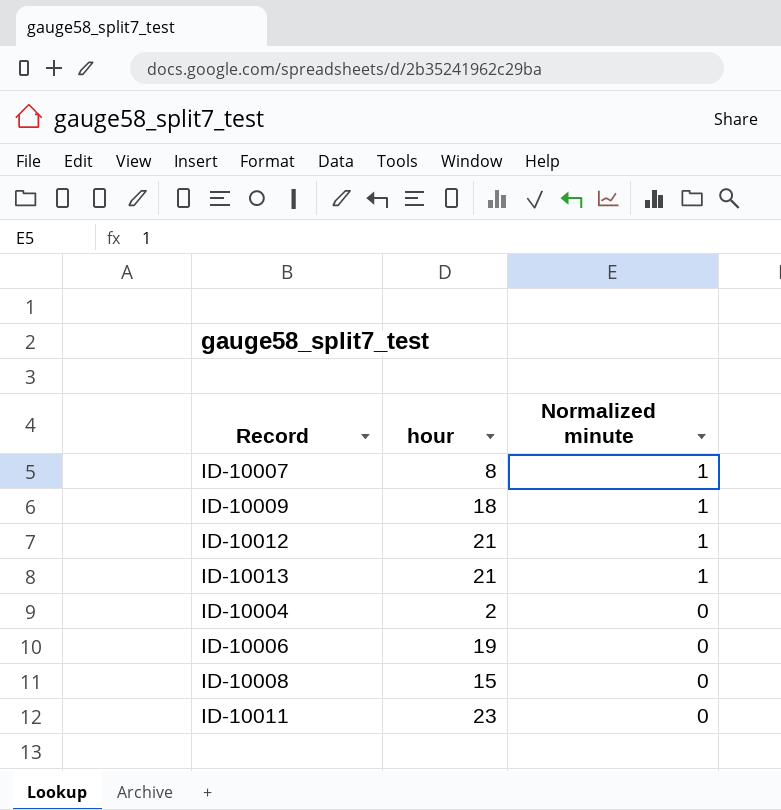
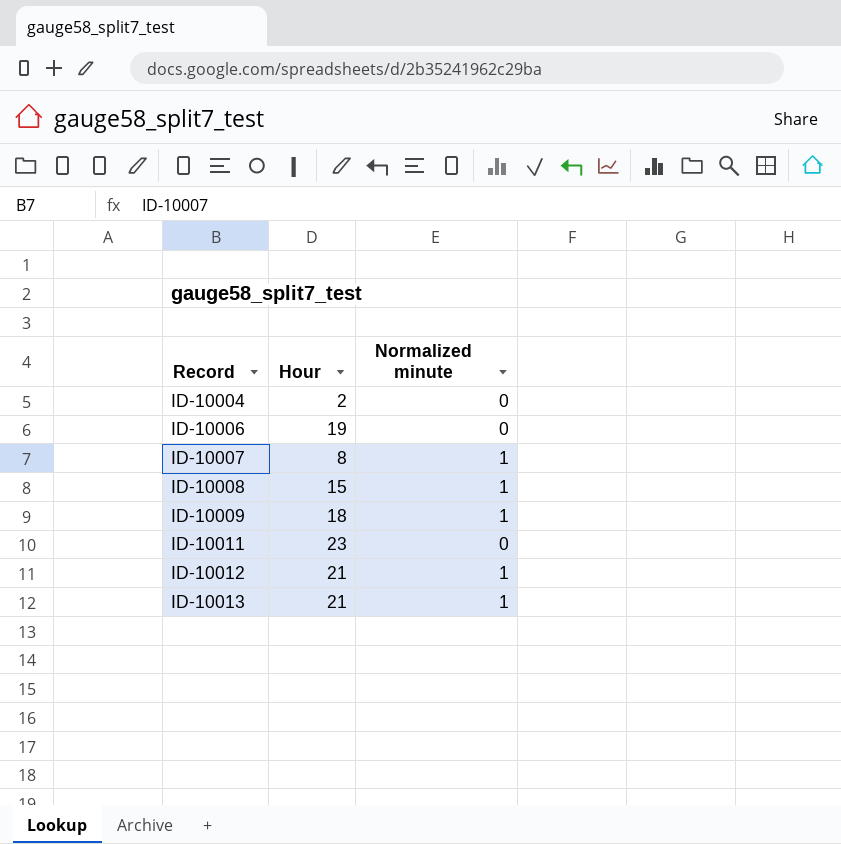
row order: Normalized minute descending -> Record ascending
column name: hour -> Hour
ID-10008 | Normalized minute: 0 -> 1

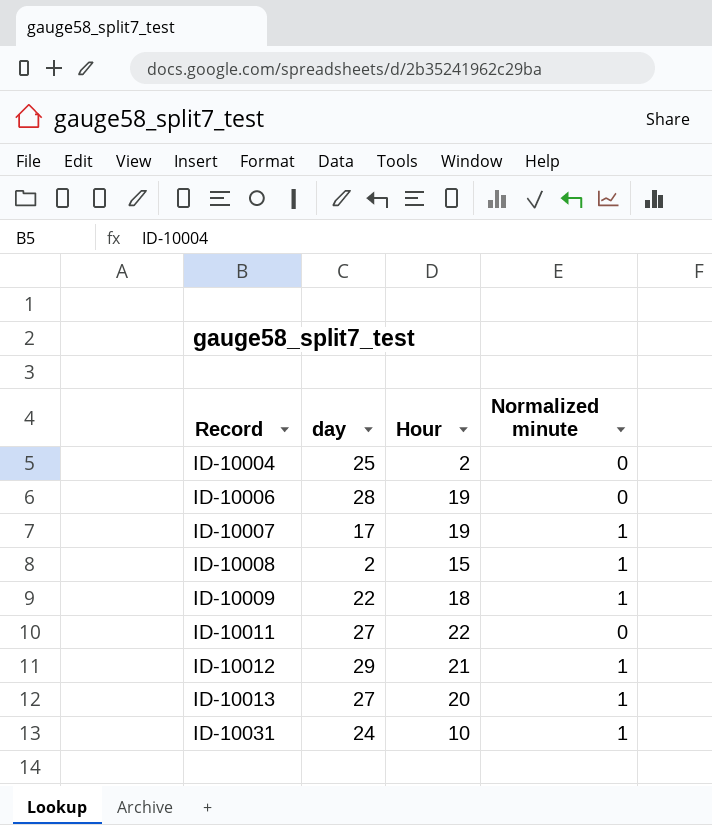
column day | position: none -> 2
ID-10007 | Hour: 8 -> 19
ID-10011 | Hour: 23 -> 22
ID-10013 | Hour: 21 -> 20
row ID-10031: none -> 24 | 10 | 1

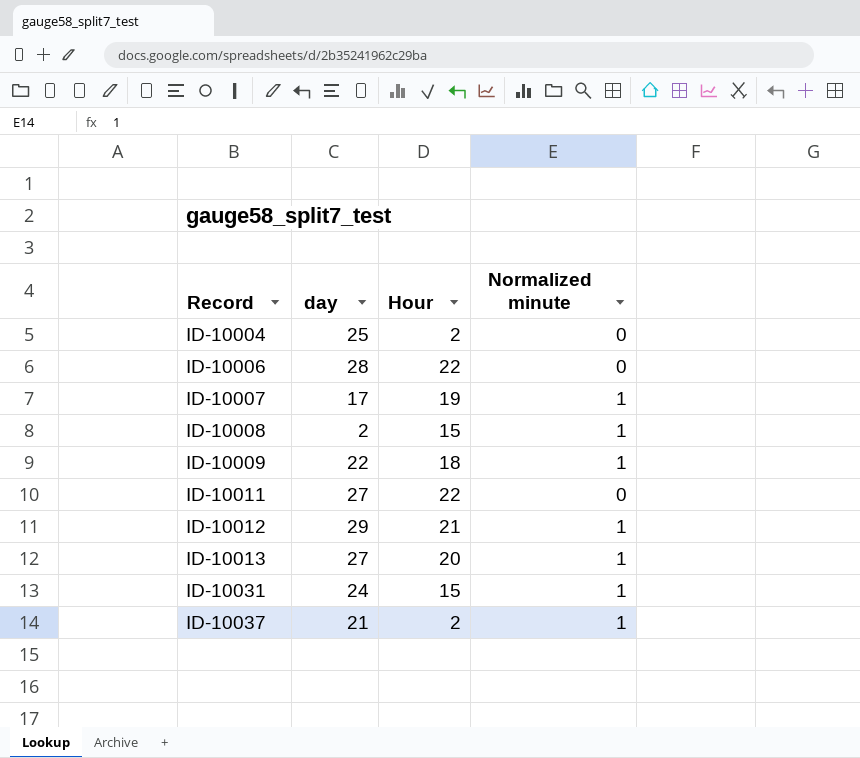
ID-10006 | Hour: 19 -> 22
ID-10031 | Hour: 10 -> 15
row ID-10037: none -> 21 | 2 | 1

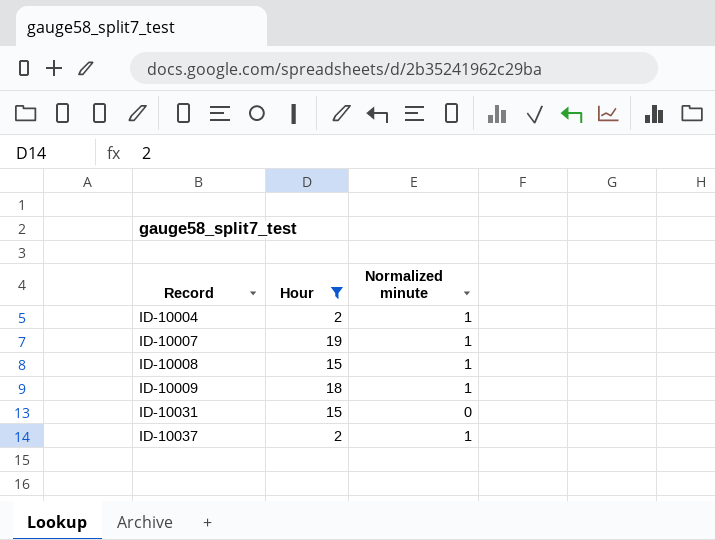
filter: none -> Hour <= 19
column day | position: 2 -> none
ID-10004 | Normalized minute: 0 -> 1
ID-10031 | Normalized minute: 1 -> 0

